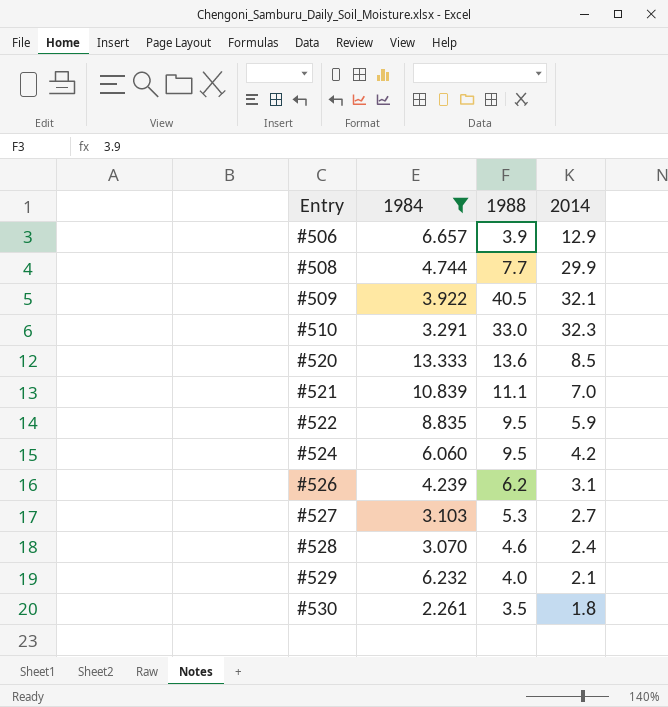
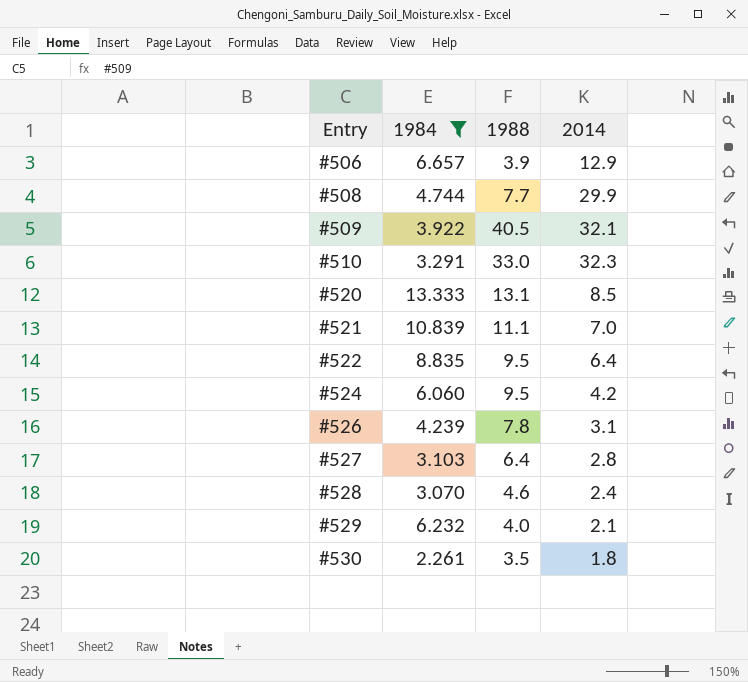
#520 | 1988: 13.6 -> 13.1
#522 | 2014: 5.9 -> 6.4
#526 | 1988: 6.2 -> 7.8
#527 | 1988: 5.3 -> 6.4
#527 | 2014: 2.7 -> 2.8

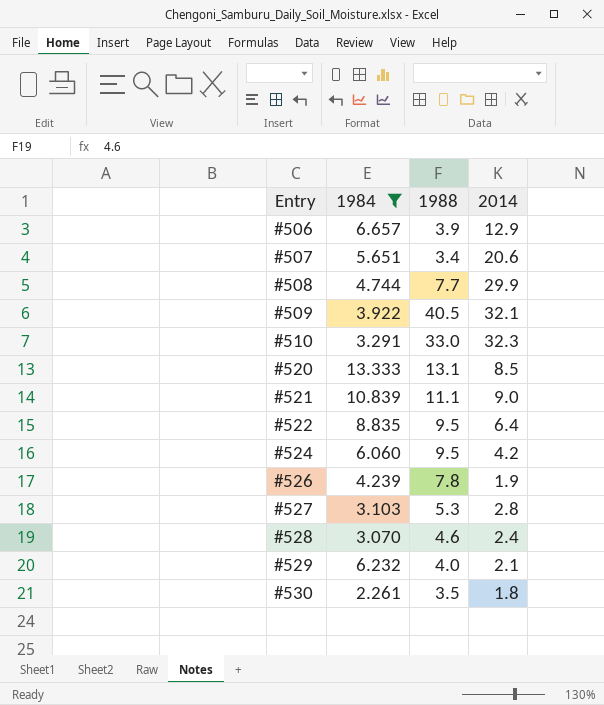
row #507: none -> 5.651 | 3.4 | 20.6
#521 | 2014: 7.0 -> 9.0
#526 | 2014: 3.1 -> 1.9
#527 | 1988: 6.4 -> 5.3

